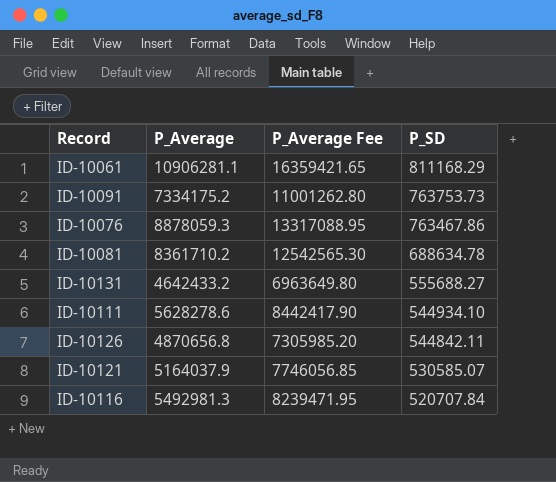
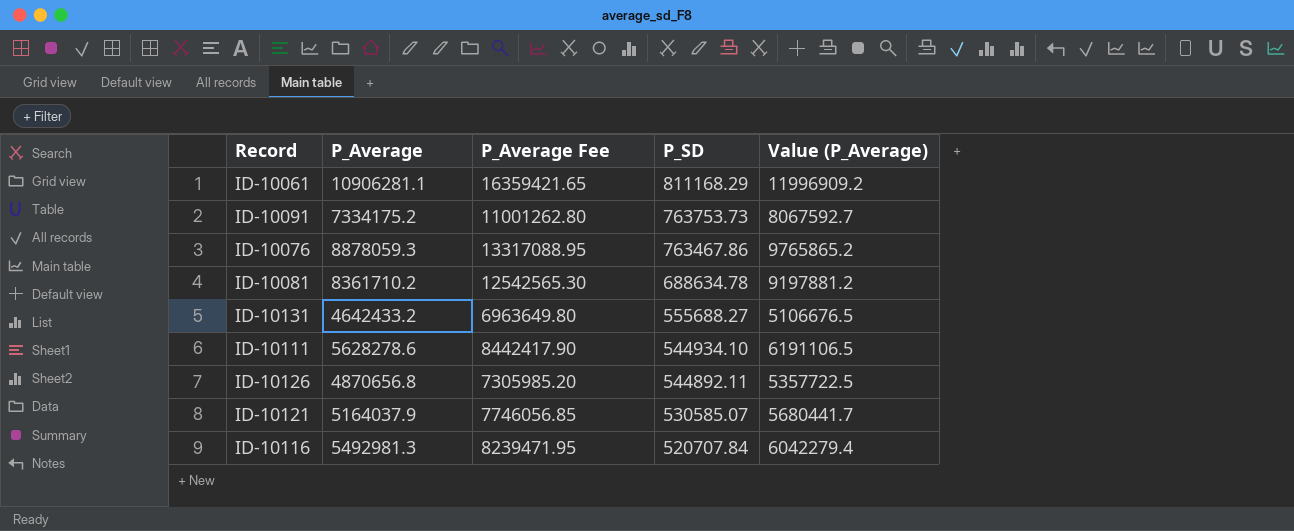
column Value (P_Average) | formula: none -> [P_Average] * 1.1
ID-10126 | P_SD: 544842.11 -> 544892.11

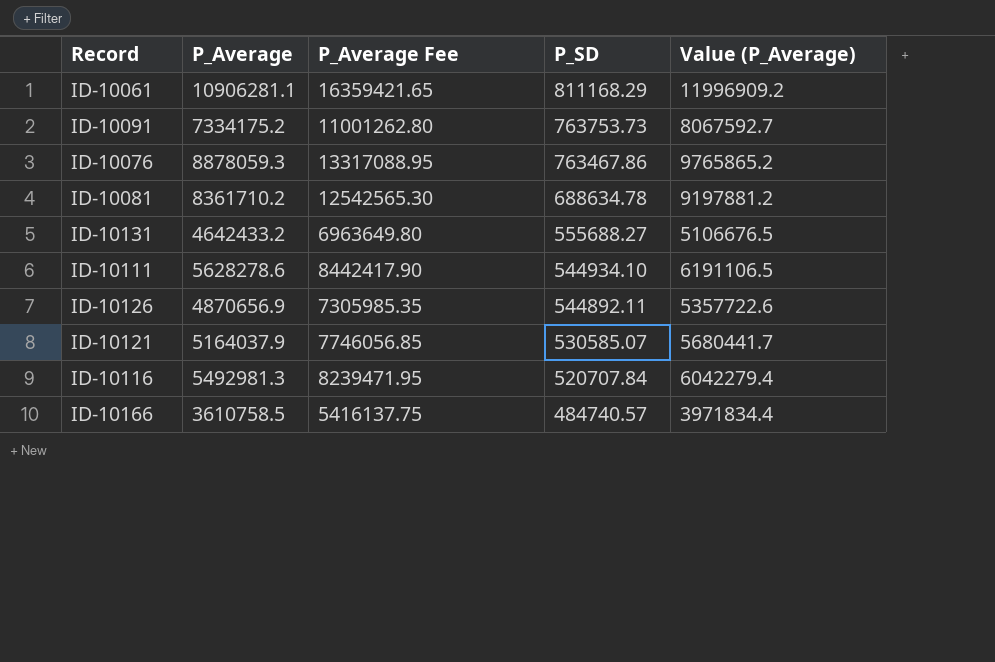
ID-10126 | P_Average: 4870656.8 -> 4870656.9
ID-10126 | P_Average Fee: 7305985.20 -> 7305985.35
ID-10126 | Value (P_Average): 5357722.5 -> 5357722.6
row ID-10166: none -> 3610758.5 | 5416137.75 | 484740.57 | 3971834.4

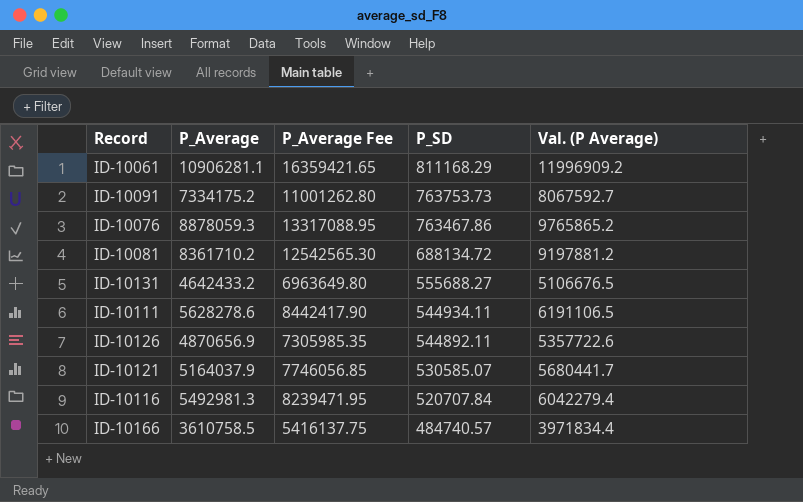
column name: Value (P_Average) -> Val. (P Average)
ID-10081 | P_SD: 688634.78 -> 688134.72
ID-10111 | P_SD: 544934.10 -> 544934.11

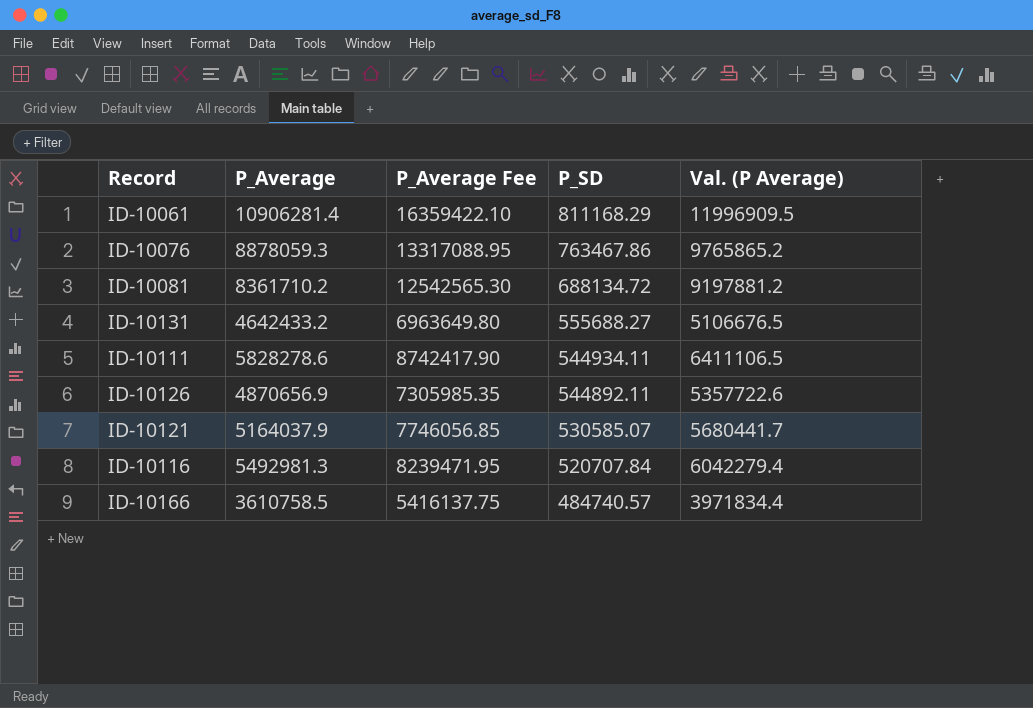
row ID-10091: 7334175.2 | 11001262.80 | 763753.73 | 8067592.7 -> none
ID-10061 | P_Average: 10906281.1 -> 10906281.4
ID-10061 | P_Average Fee: 16359421.65 -> 16359422.10
ID-10061 | Val. (P Average): 11996909.2 -> 11996909.5
ID-10111 | P_Average: 5628278.6 -> 5828278.6
ID-10111 | P_Average Fee: 8442417.90 -> 8742417.90
ID-10111 | Val. (P Average): 6191106.5 -> 6411106.5

